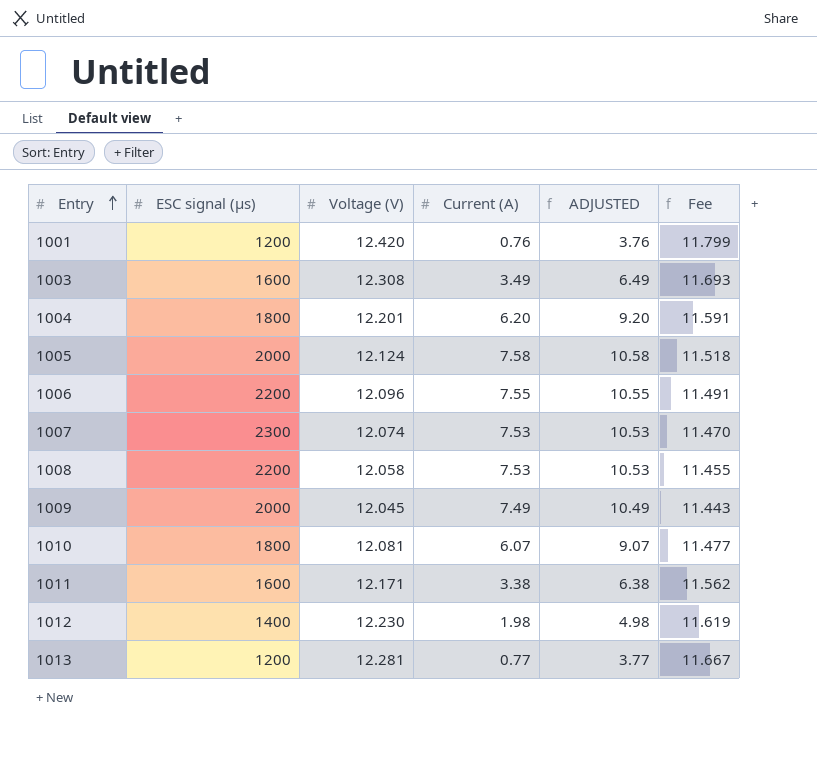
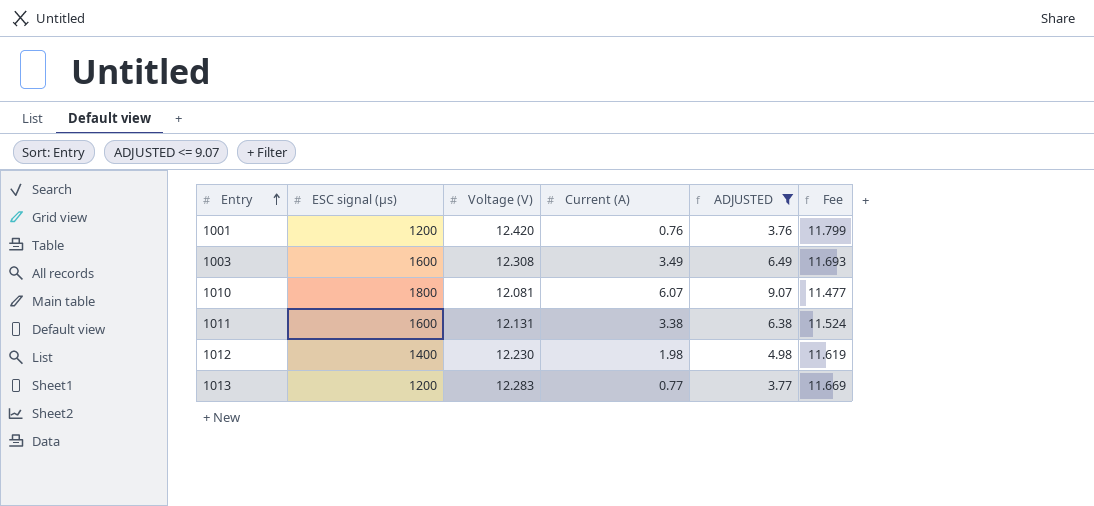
filter: none -> ADJUSTED <= 9.07
1011 | Voltage (V): 12.171 -> 12.131
1011 | Fee: 11.562 -> 11.524
1013 | Voltage (V): 12.281 -> 12.283
1013 | Fee: 11.667 -> 11.669

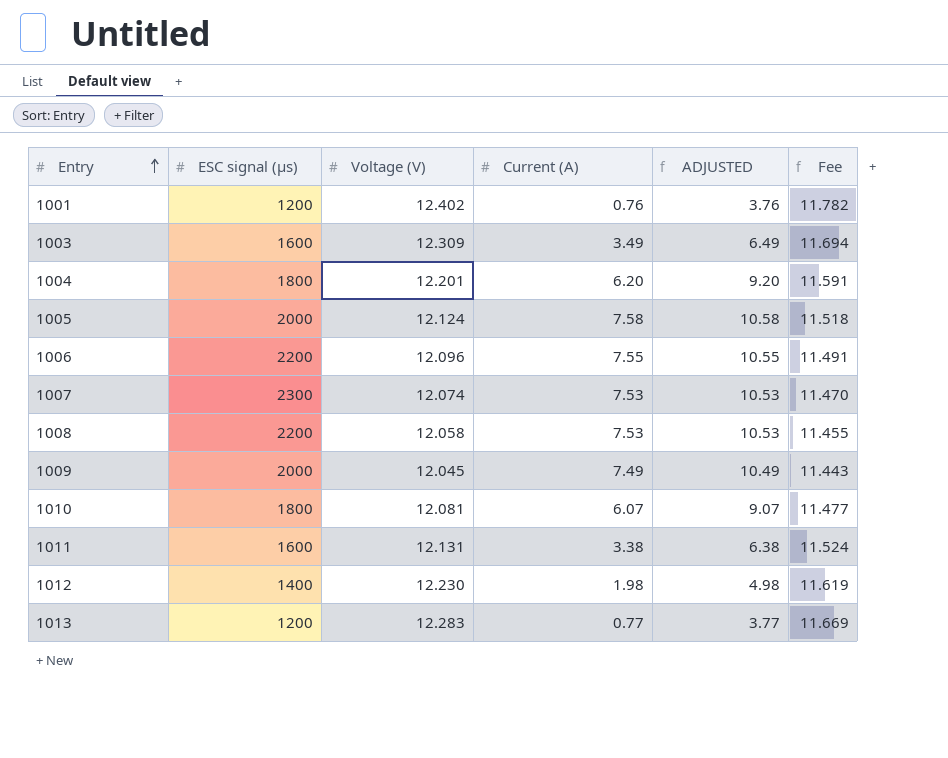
filter: ADJUSTED <= 9.07 -> none
1001 | Voltage (V): 12.420 -> 12.402
1001 | Fee: 11.799 -> 11.782
1003 | Voltage (V): 12.308 -> 12.309
1003 | Fee: 11.693 -> 11.694

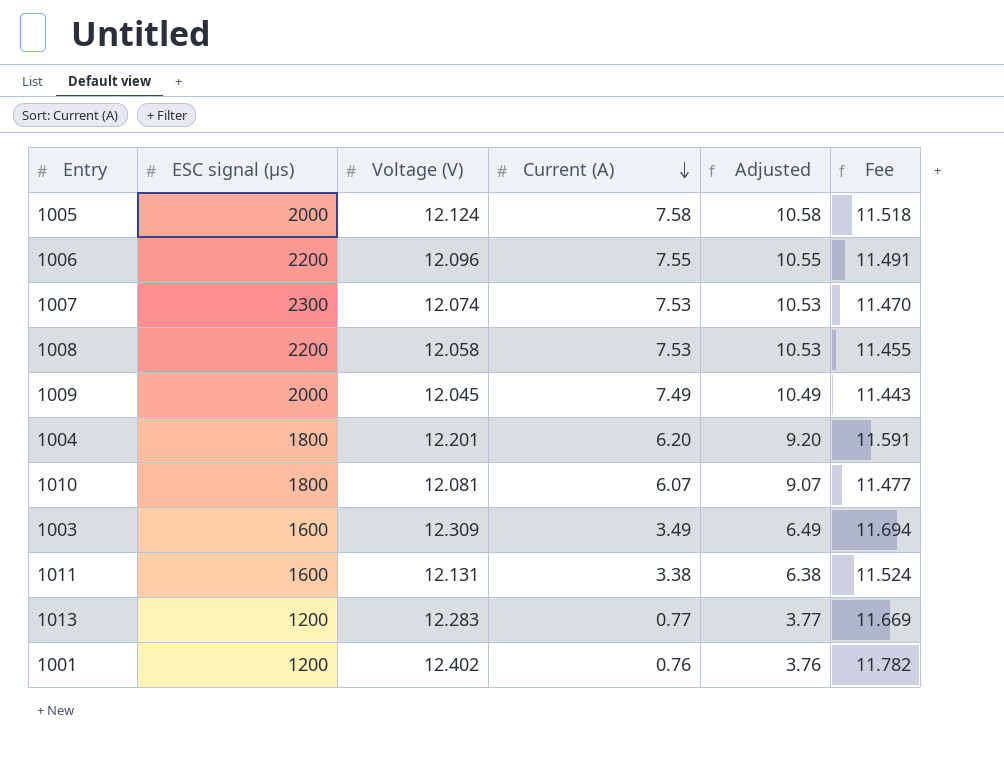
row order: Entry ascending -> Current (A) descending
column name: ADJUSTED -> Adjusted
row 1012: 1400 | 12.230 | 1.98 | 4.98 | 11.619 -> none

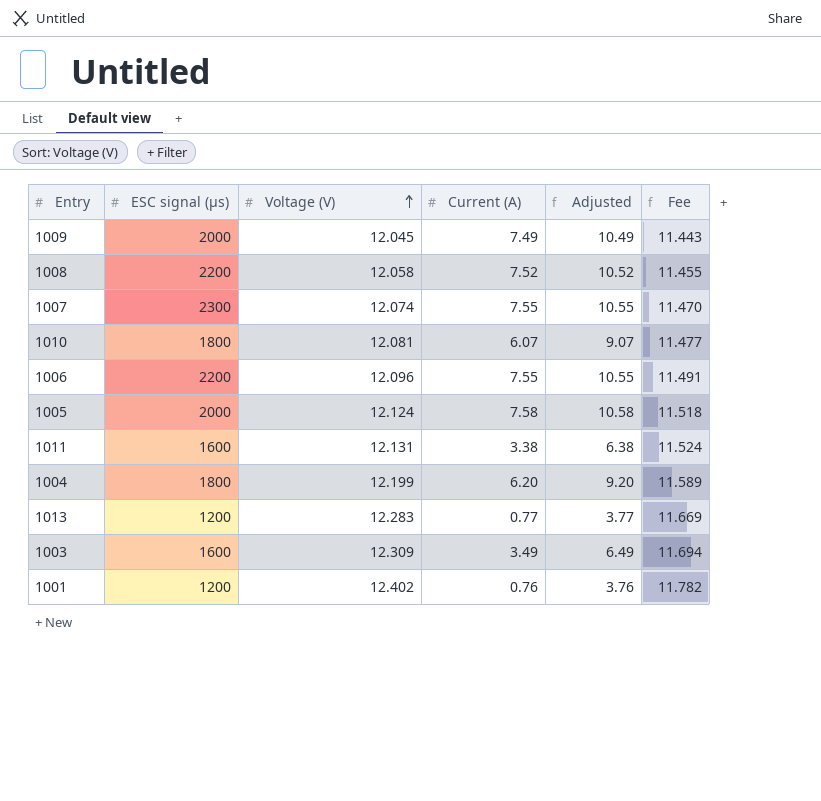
row order: Current (A) descending -> Voltage (V) ascending
1008 | Current (A): 7.53 -> 7.52
1008 | Adjusted: 10.53 -> 10.52
1007 | Current (A): 7.53 -> 7.55
1007 | Adjusted: 10.53 -> 10.55
1004 | Voltage (V): 12.201 -> 12.199
1004 | Fee: 11.591 -> 11.589

